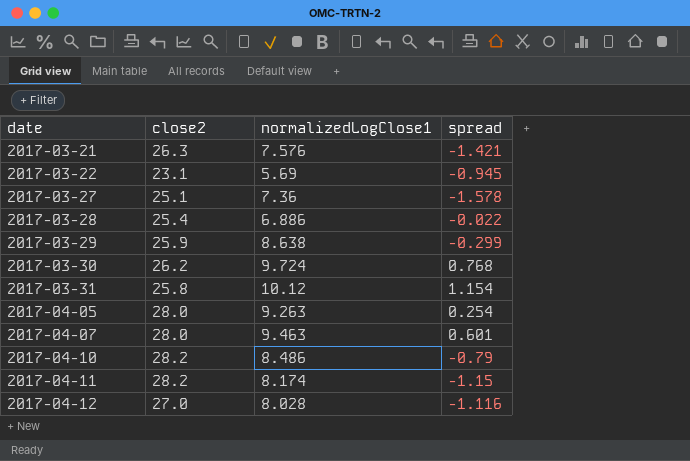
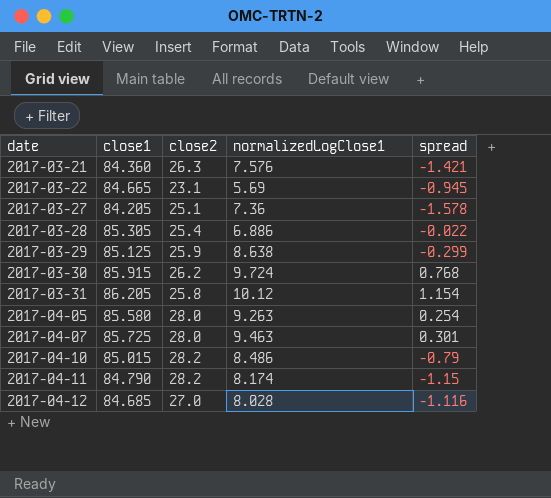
column close1 | position: none -> 2
2017-04-07 | spread: 0.601 -> 0.301

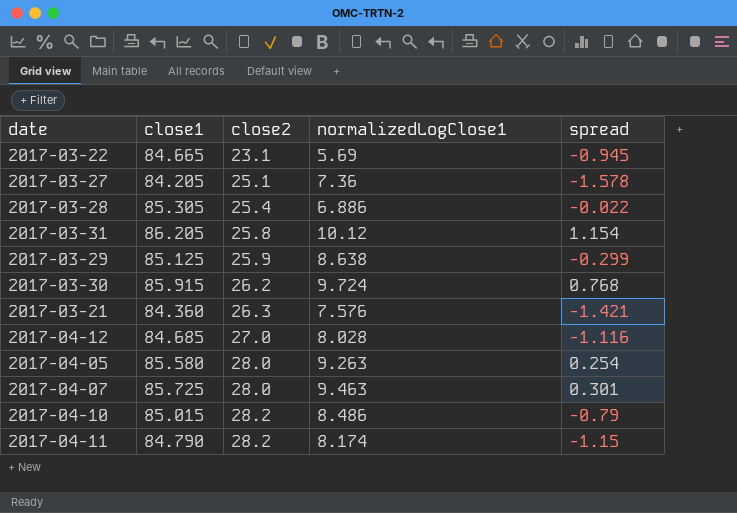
row order: date ascending -> close2 ascending

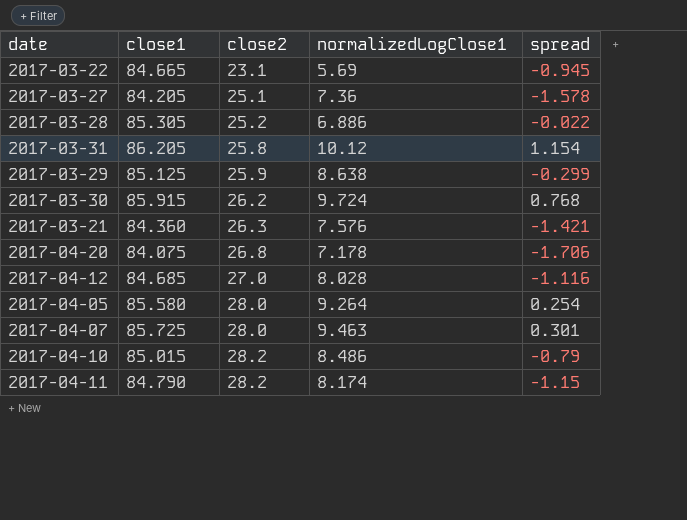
2017-03-28 | close2: 25.4 -> 25.2
row 2017-04-20: none -> 84.075 | 26.8 | 7.178 | -1.706
2017-04-05 | normalizedLogClose1: 9.263 -> 9.264

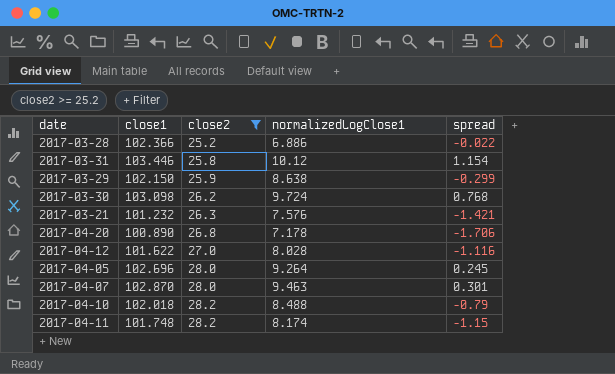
filter: none -> close2 >= 25.2
2017-03-28 | close1: 85.305 -> 102.366
2017-03-31 | close1: 86.205 -> 103.446
2017-03-29 | close1: 85.125 -> 102.150
2017-03-30 | close1: 85.915 -> 103.098
2017-03-21 | close1: 84.360 -> 101.232
2017-04-20 | close1: 84.075 -> 100.890
2017-04-12 | close1: 84.685 -> 101.622
2017-04-05 | close1: 85.580 -> 102.696
2017-04-05 | spread: 0.254 -> 0.245
2017-04-07 | close1: 85.725 -> 102.870
2017-04-10 | close1: 85.015 -> 102.018
2017-04-10 | normalizedLogClose1: 8.486 -> 8.488
2017-04-11 | close1: 84.790 -> 101.748

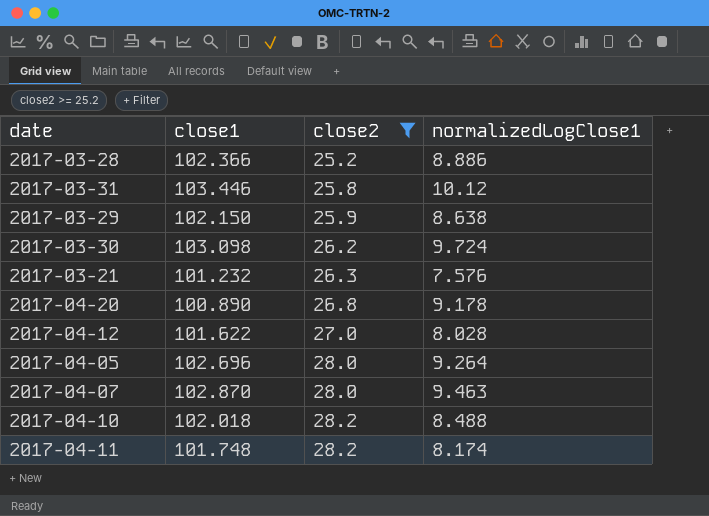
column spread | position: 5 -> none
2017-03-28 | normalizedLogClose1: 6.886 -> 8.886
2017-04-20 | normalizedLogClose1: 7.178 -> 9.178

